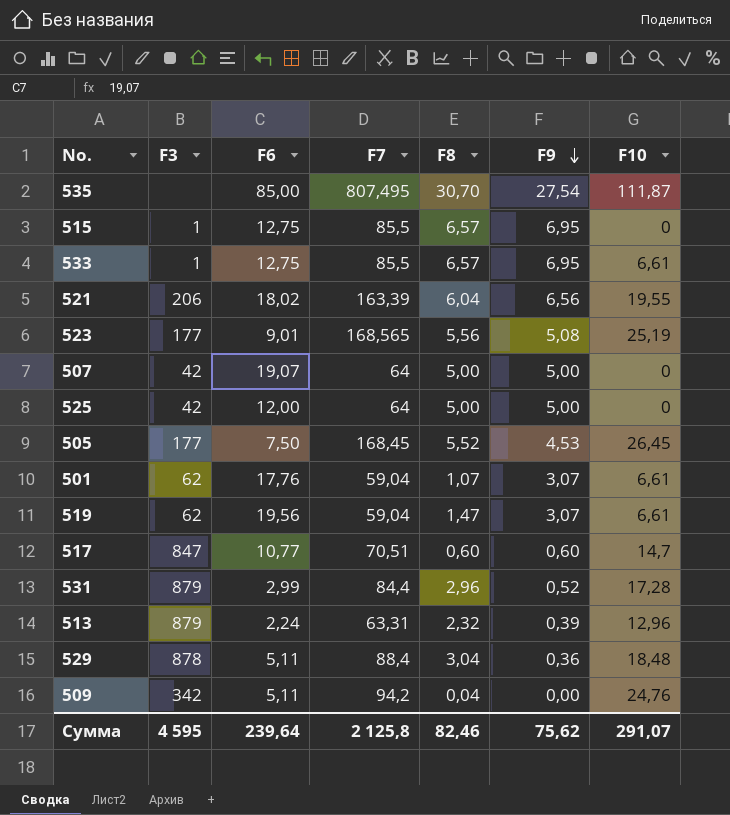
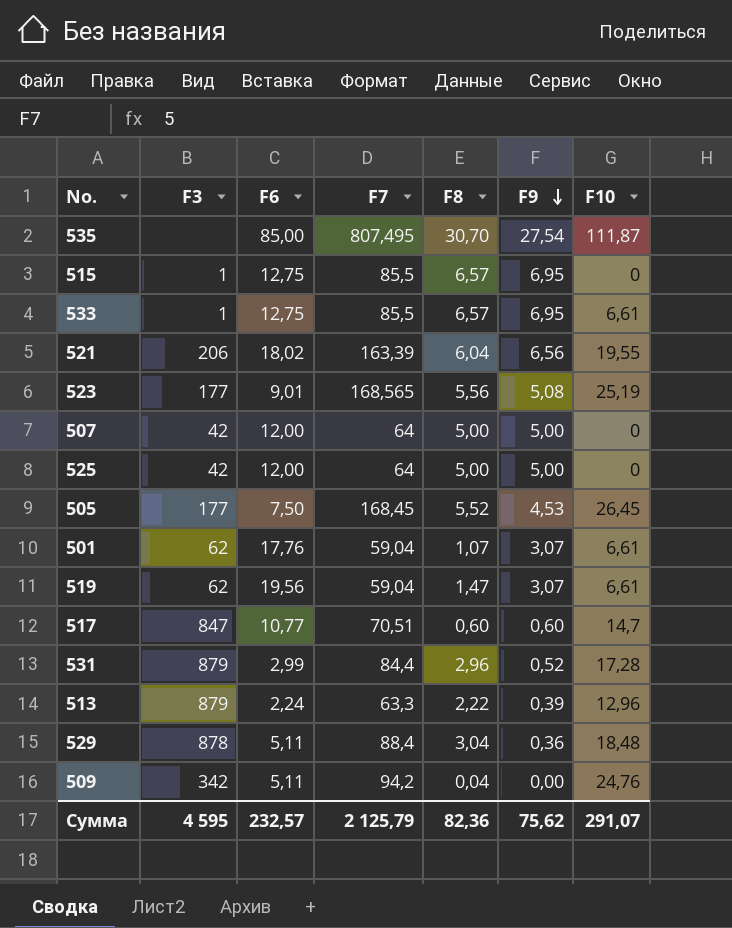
507 | F6: 19,07 -> 12,00
513 | F7: 63,31 -> 63,3
513 | F8: 2,32 -> 2,22
Сумма | F6: 239,64 -> 232,57
Сумма | F7: 2 125,8 -> 2 125,79
Сумма | F8: 82,46 -> 82,36

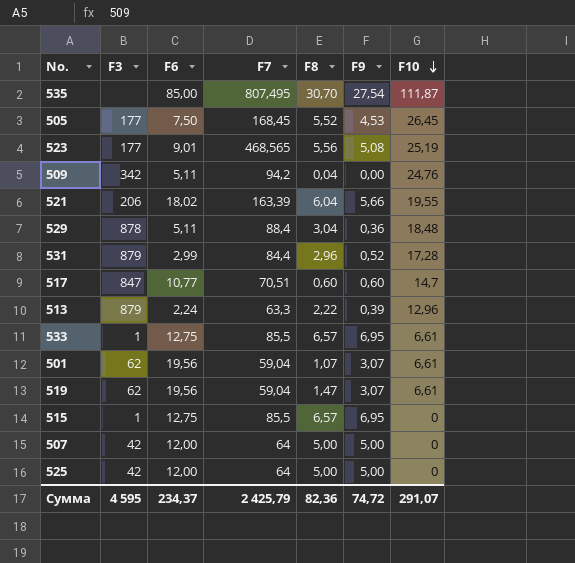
row order: F9 descending -> F10 descending
523 | F7: 168,565 -> 468,565
521 | F9: 6,56 -> 5,66
501 | F6: 17,76 -> 19,56
Сумма | F6: 232,57 -> 234,37
Сумма | F7: 2 125,79 -> 2 425,79
Сумма | F9: 75,62 -> 74,72

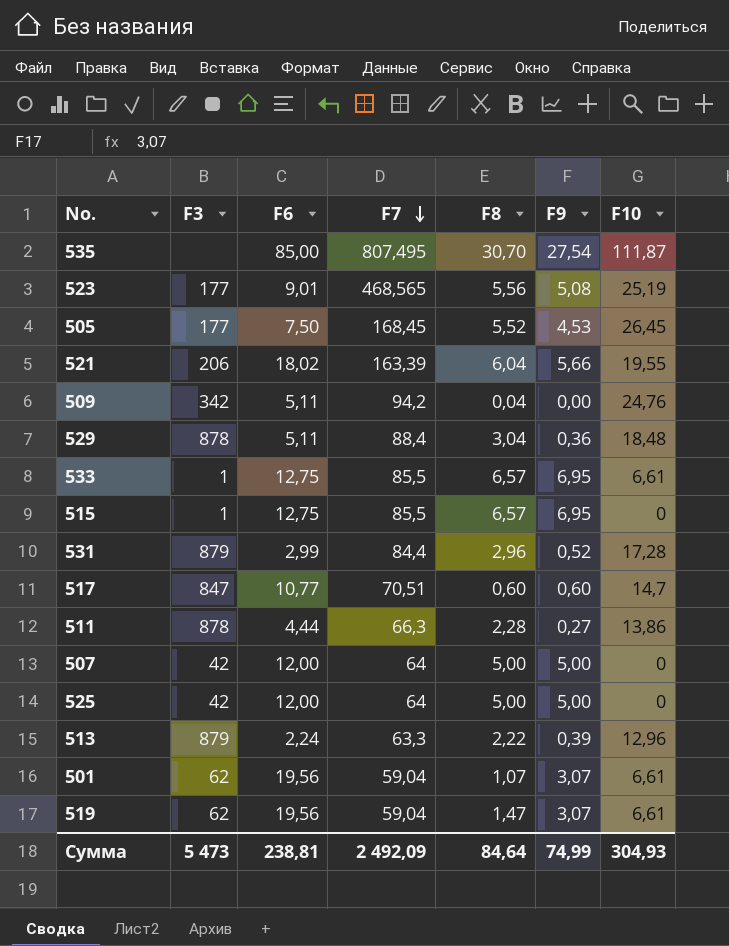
row order: F10 descending -> F7 descending
row 511: none -> 878 | 4,44 | 66,3 | 2,28 | 0,27 | 13,86
Сумма | F3: 4 595 -> 5 473
Сумма | F6: 234,37 -> 238,81
Сумма | F7: 2 425,79 -> 2 492,09
Сумма | F8: 82,36 -> 84,64
Сумма | F9: 74,72 -> 74,99
Сумма | F10: 291,07 -> 304,93

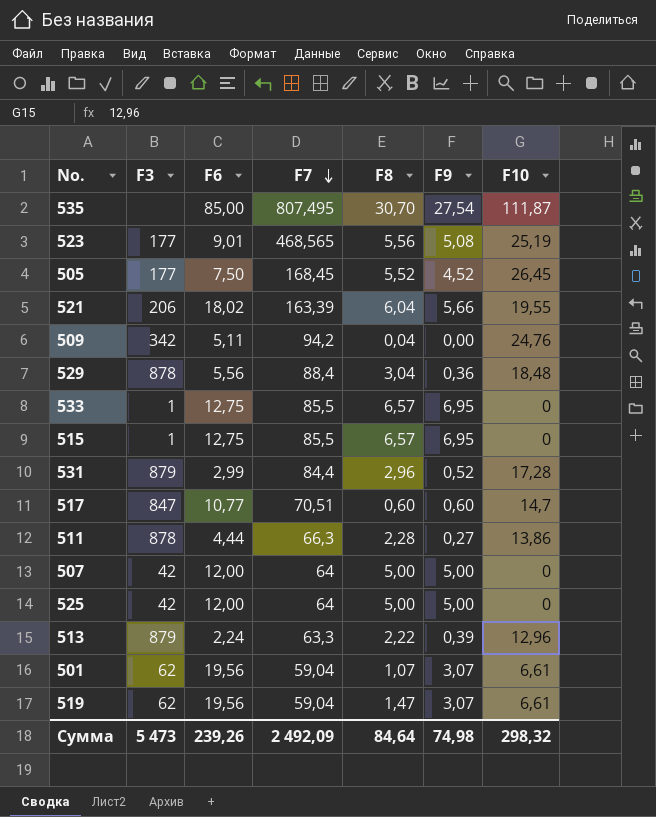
505 | F9: 4,53 -> 4,52
529 | F6: 5,11 -> 5,56
533 | F10: 6,61 -> 0
Сумма | F6: 238,81 -> 239,26
Сумма | F9: 74,99 -> 74,98
Сумма | F10: 304,93 -> 298,32

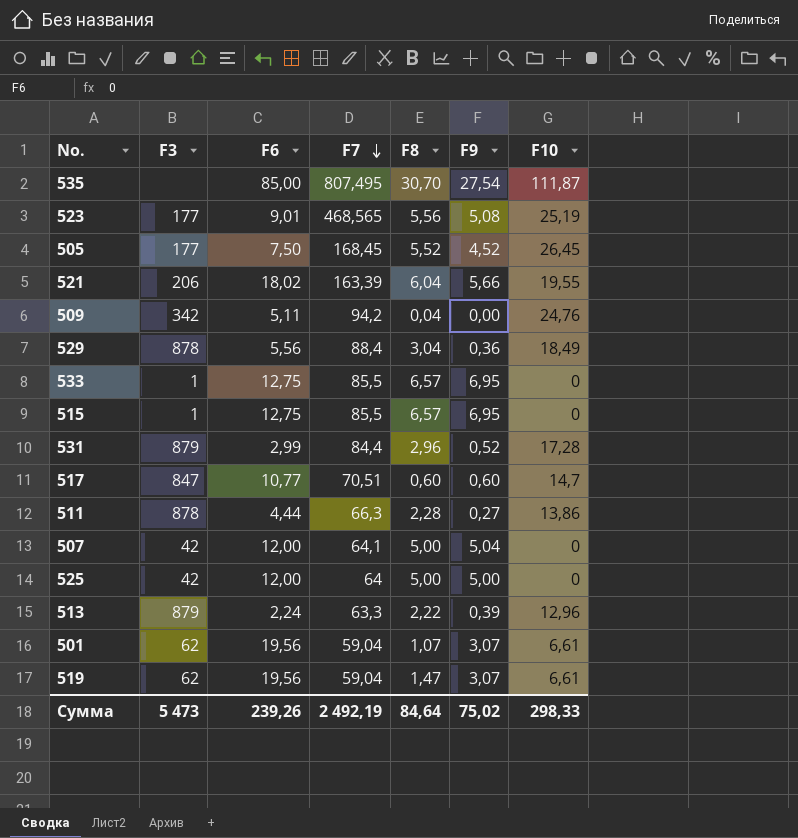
529 | F10: 18,48 -> 18,49
507 | F7: 64 -> 64,1
507 | F9: 5,00 -> 5,04
Сумма | F7: 2 492,09 -> 2 492,19
Сумма | F9: 74,98 -> 75,02
Сумма | F10: 298,32 -> 298,33

